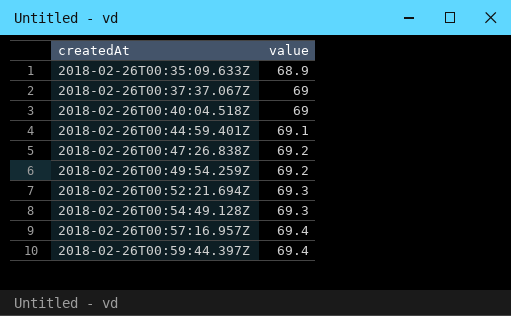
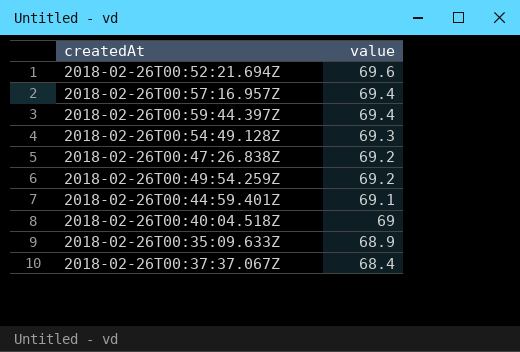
row order: createdAt ascending -> value descending
2018-02-26T00:52:21.694Z | value: 69.3 -> 69.6
2018-02-26T00:37:37.067Z | value: 69 -> 68.4

